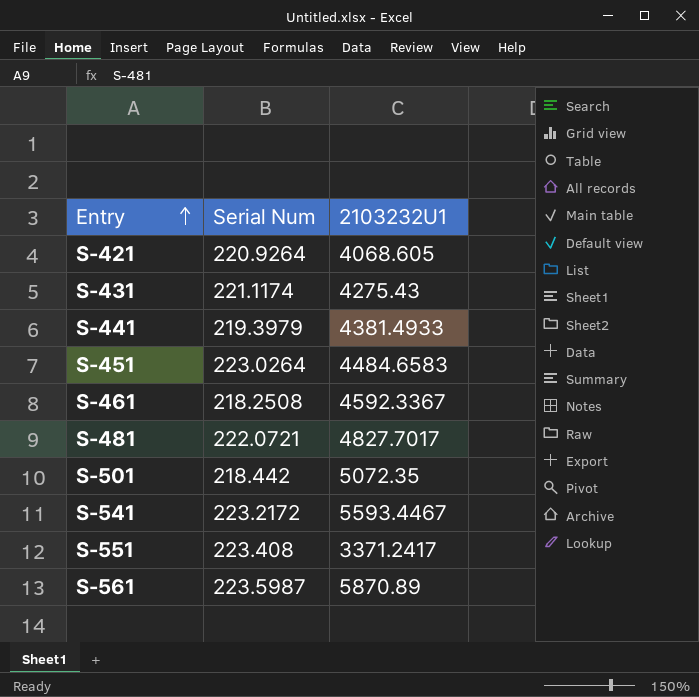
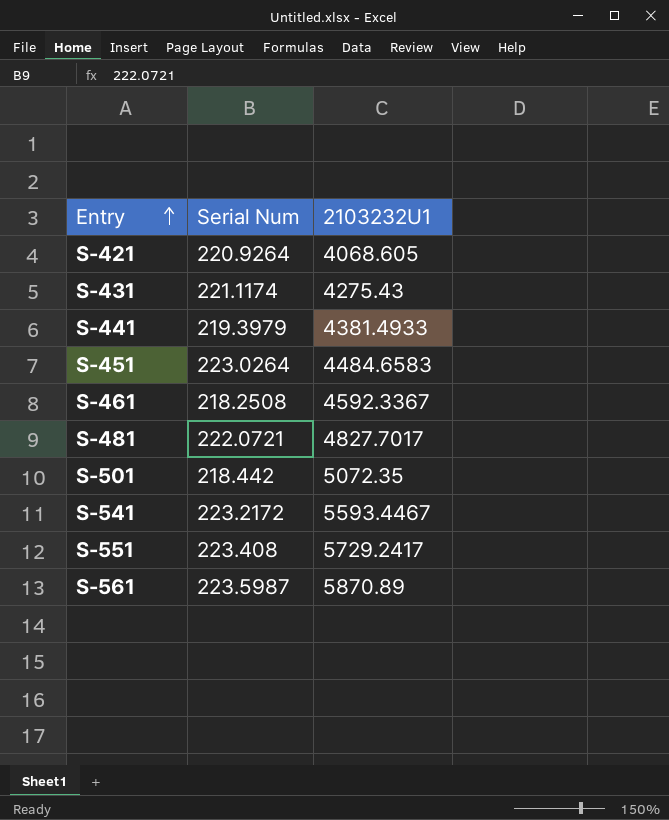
S-551 | 2103232U1: 3371.2417 -> 5729.2417

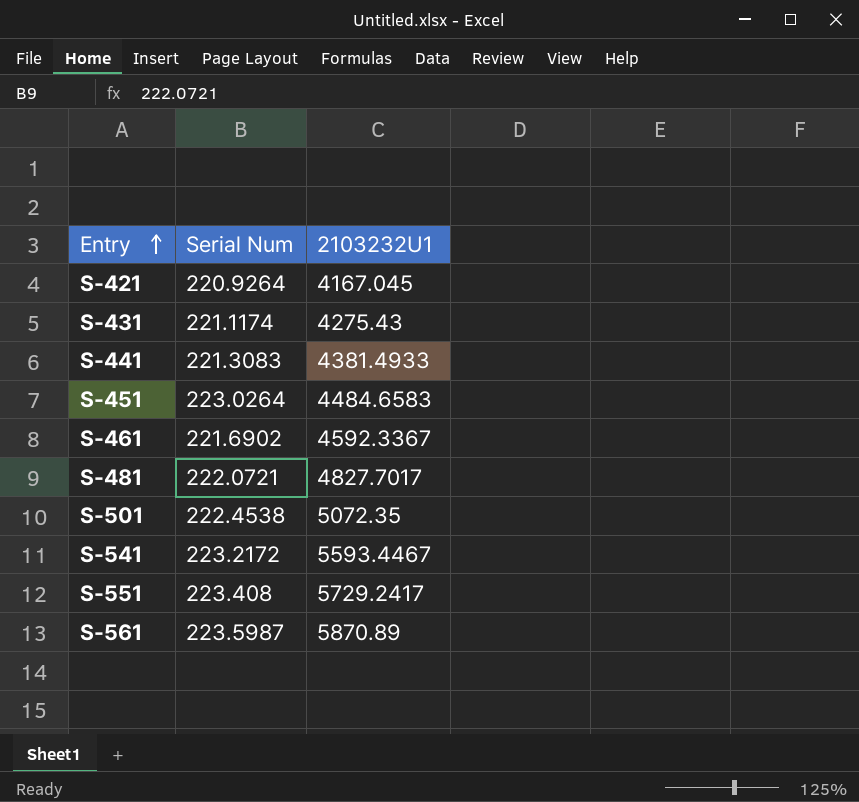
S-421 | 2103232U1: 4068.605 -> 4167.045
S-441 | Serial Num: 219.3979 -> 221.3083
S-461 | Serial Num: 218.2508 -> 221.6902
S-501 | Serial Num: 218.442 -> 222.4538

